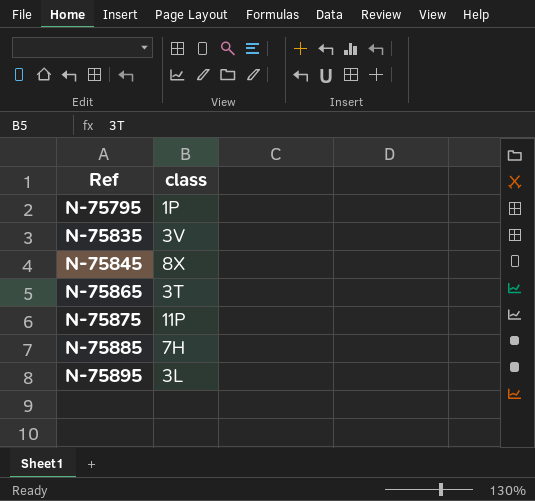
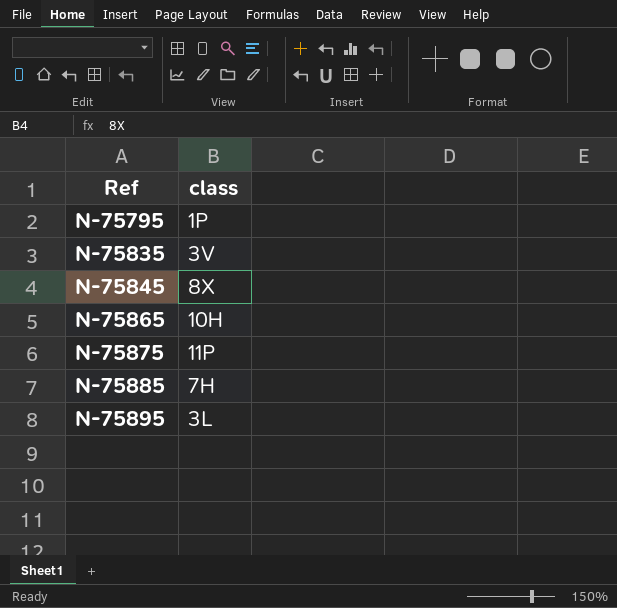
N-75865 | class: 3T -> 10H

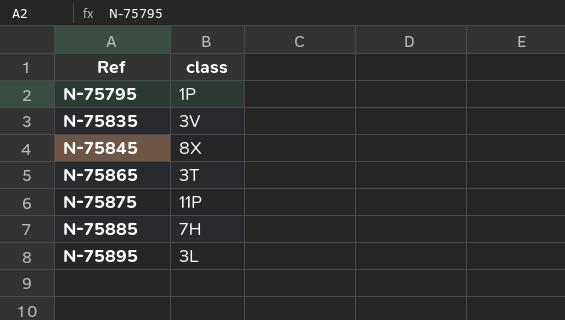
N-75865 | class: 10H -> 3T

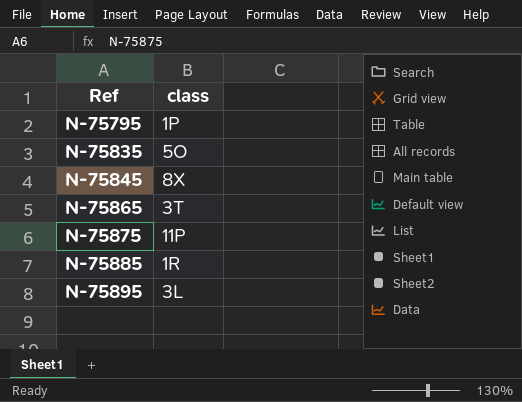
N-75835 | class: 3V -> 5O
N-75885 | class: 7H -> 1R

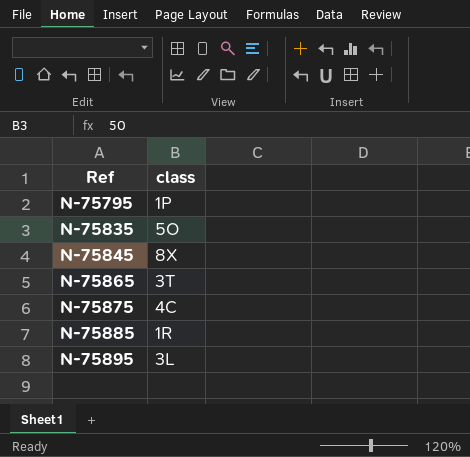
N-75875 | class: 11P -> 4C

